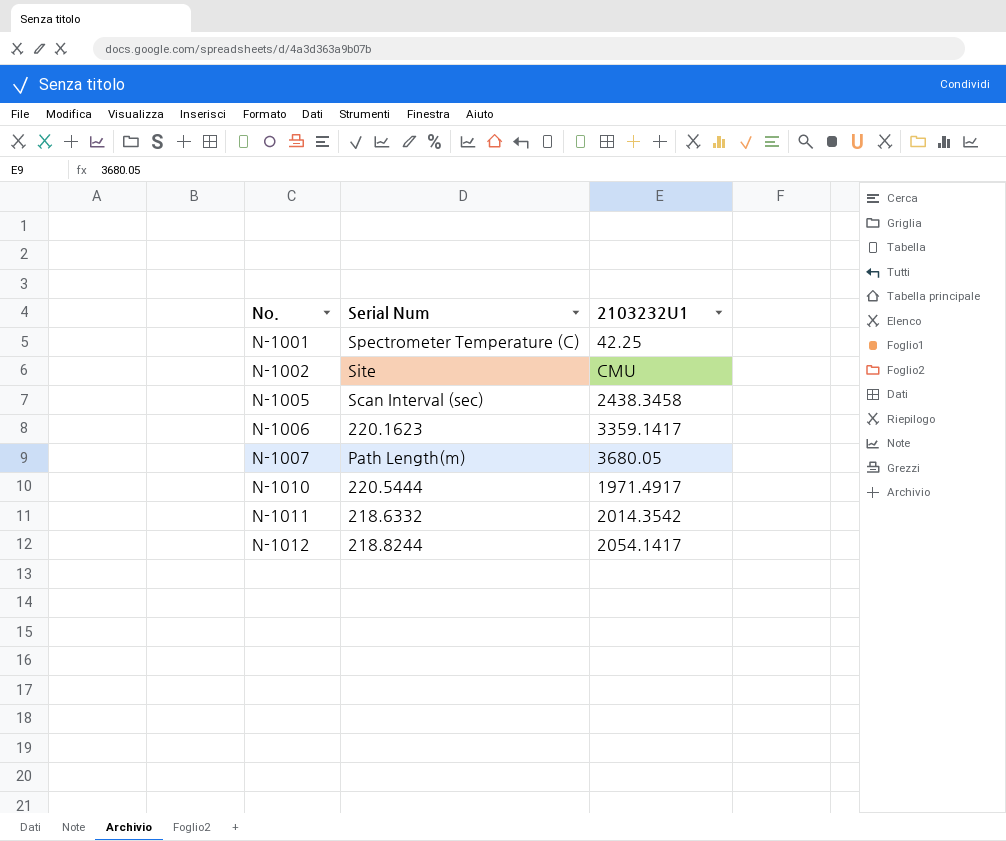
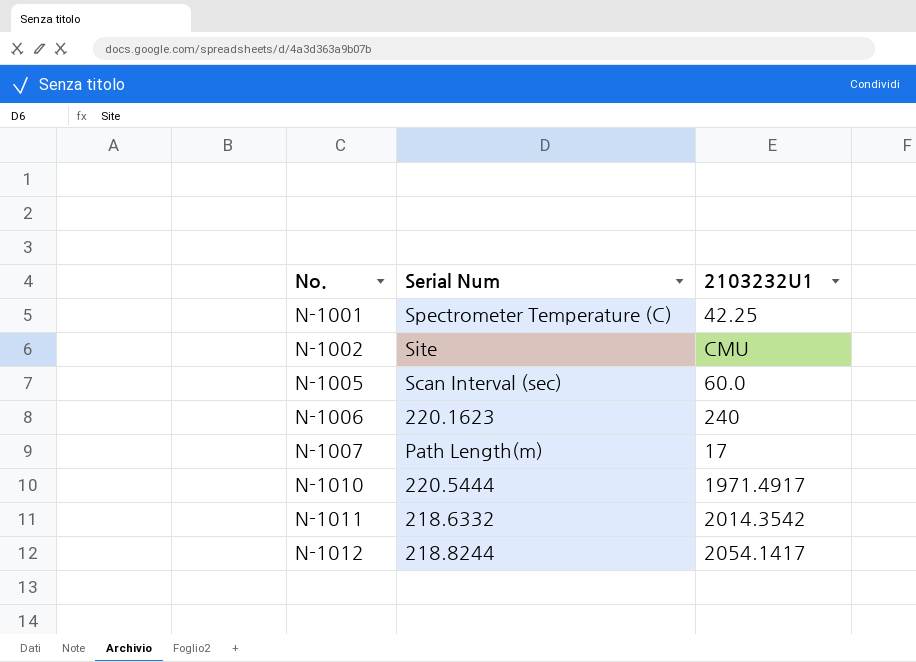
N-1005 | 2103232U1: 2438.3458 -> 60.0
N-1006 | 2103232U1: 3359.1417 -> 240
N-1007 | 2103232U1: 3680.05 -> 17

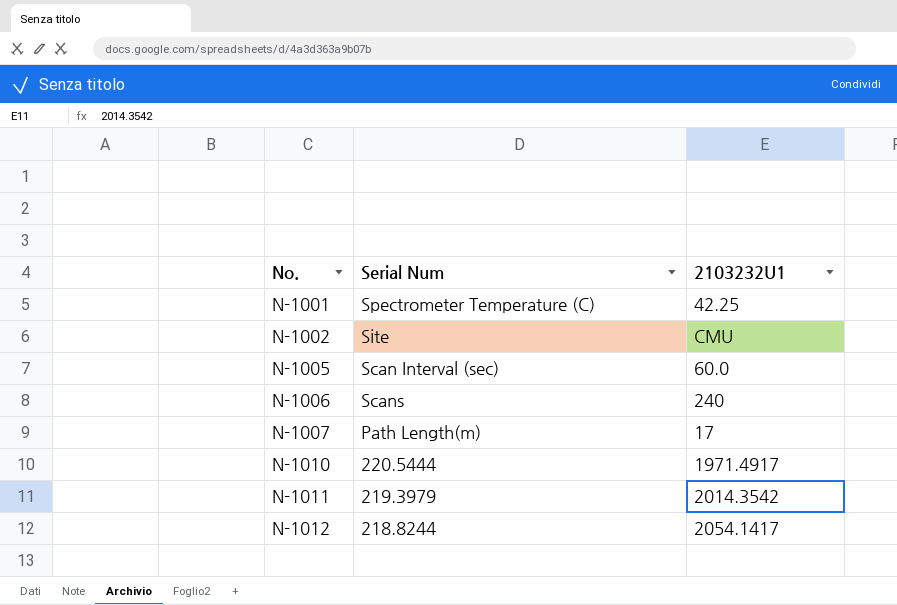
N-1006 | Serial Num: 220.1623 -> Scans
N-1011 | Serial Num: 218.6332 -> 219.3979

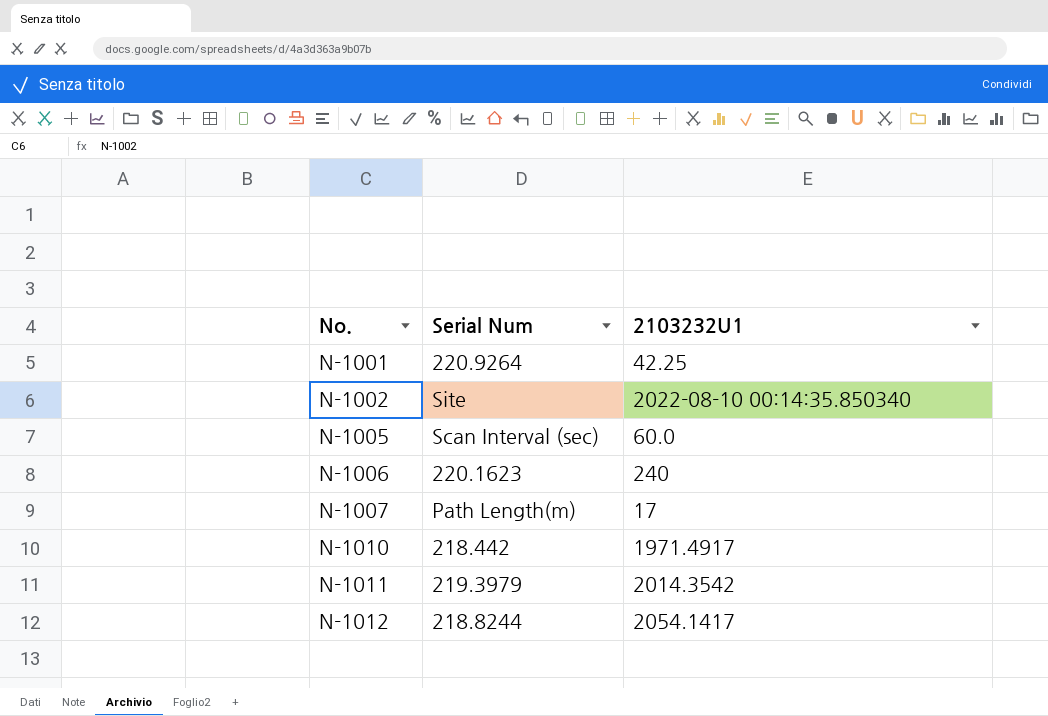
N-1001 | Serial Num: Spectrometer Temperature (C) -> 220.9264
N-1002 | 2103232U1: CMU -> 2022-08-10 00:14:35.850340
N-1006 | Serial Num: Scans -> 220.1623
N-1010 | Serial Num: 220.5444 -> 218.442

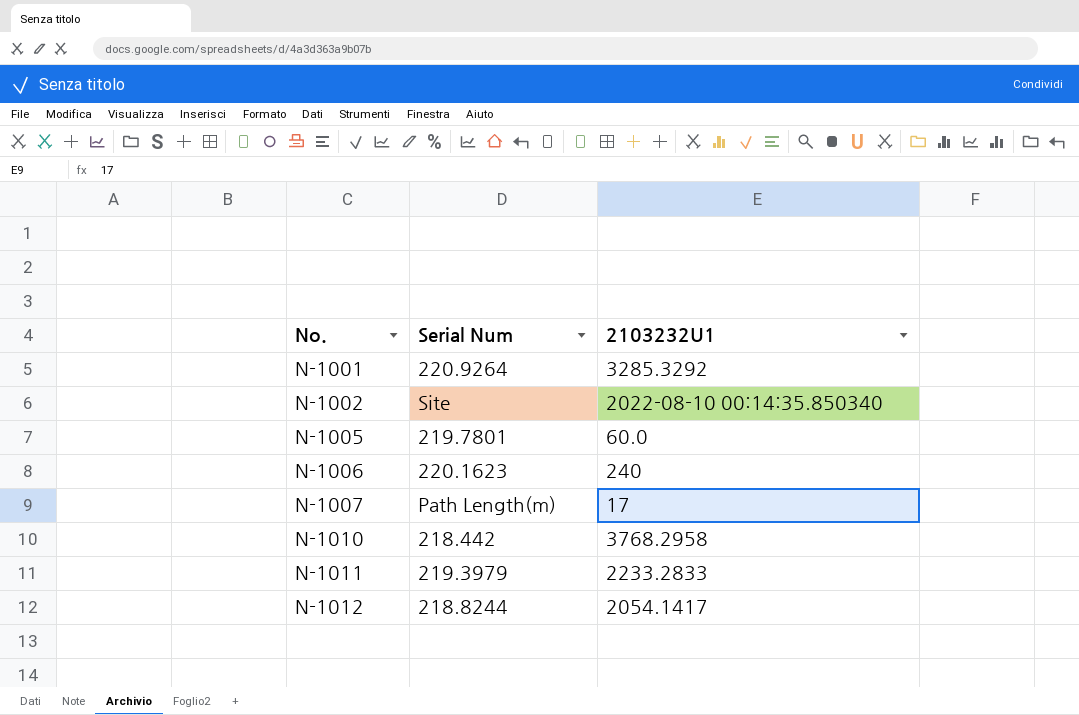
N-1001 | 2103232U1: 42.25 -> 3285.3292
N-1005 | Serial Num: Scan Interval (sec) -> 219.7801
N-1010 | 2103232U1: 1971.4917 -> 3768.2958
N-1011 | 2103232U1: 2014.3542 -> 2233.2833

